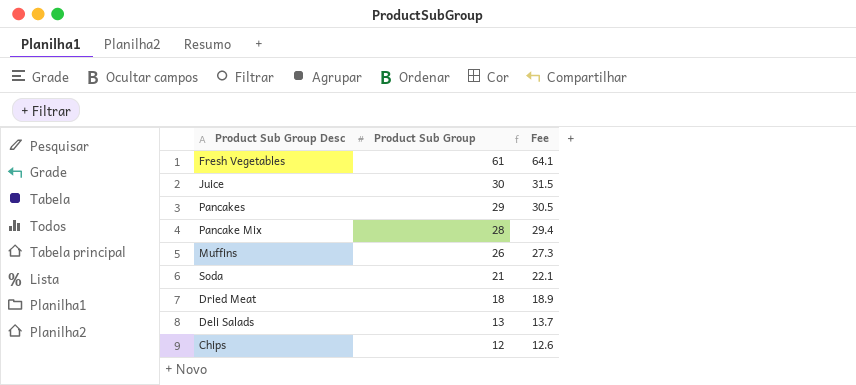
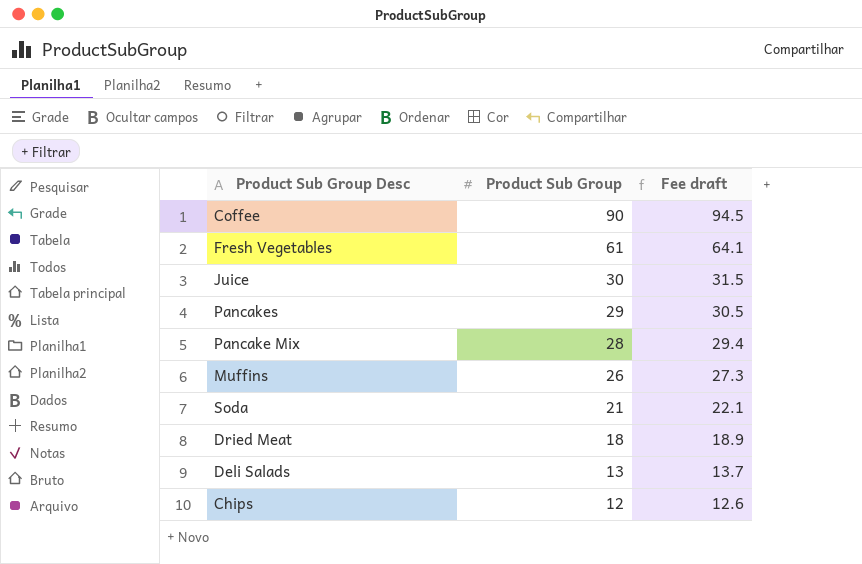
column name: Fee -> Fee draft
row Coffee: none -> 90 | 94.5

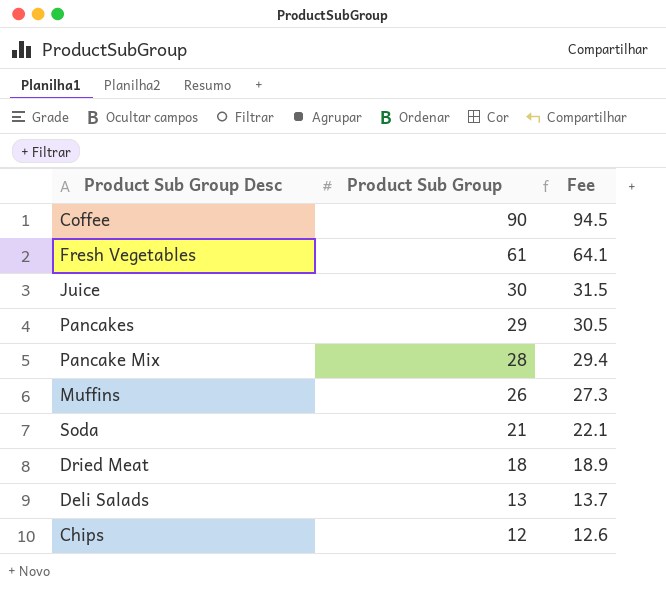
column name: Fee draft -> Fee

